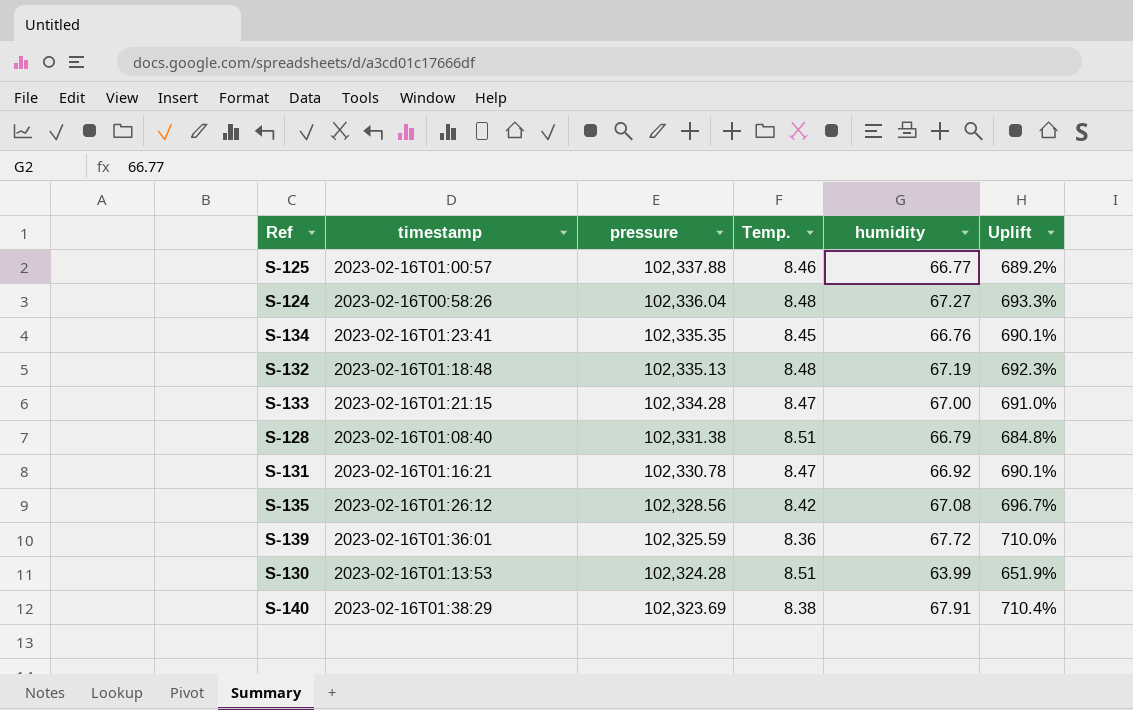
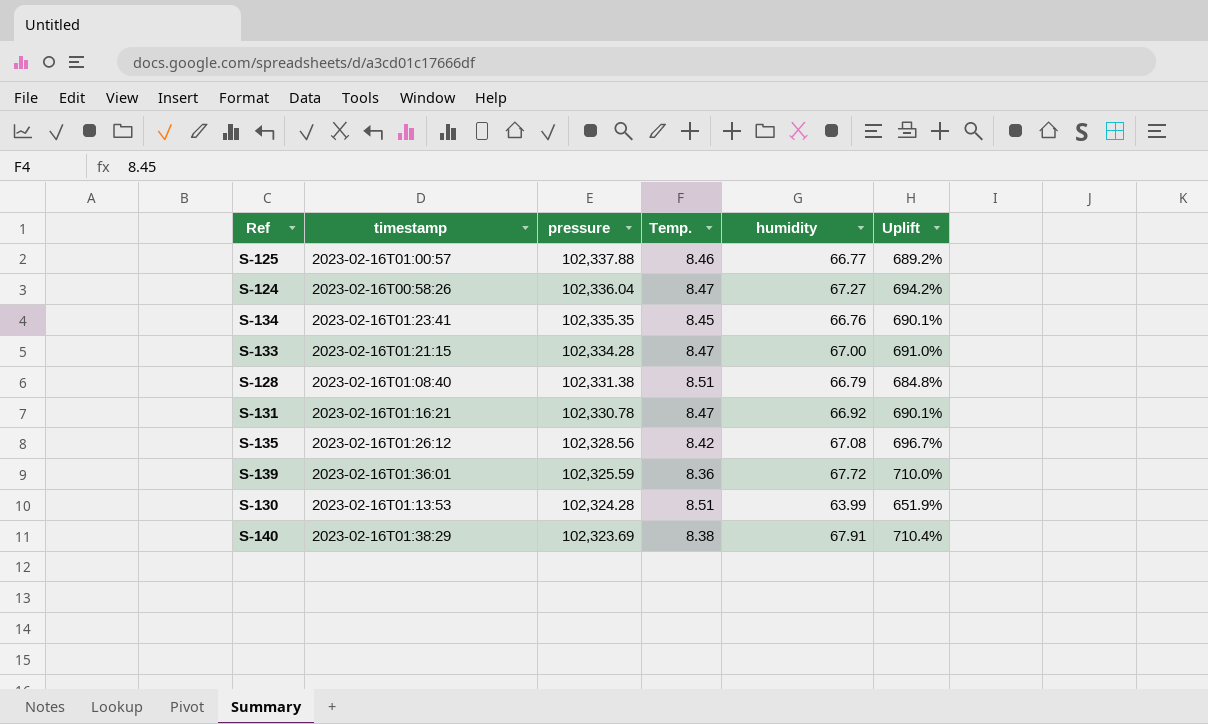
row S-132: 2023-02-16T01:18:48 | 102,335.13 | 8.48 | 67.19 | 692.3% -> none
S-124 | Temp.: 8.48 -> 8.47
S-124 | Uplift: 693.3% -> 694.2%

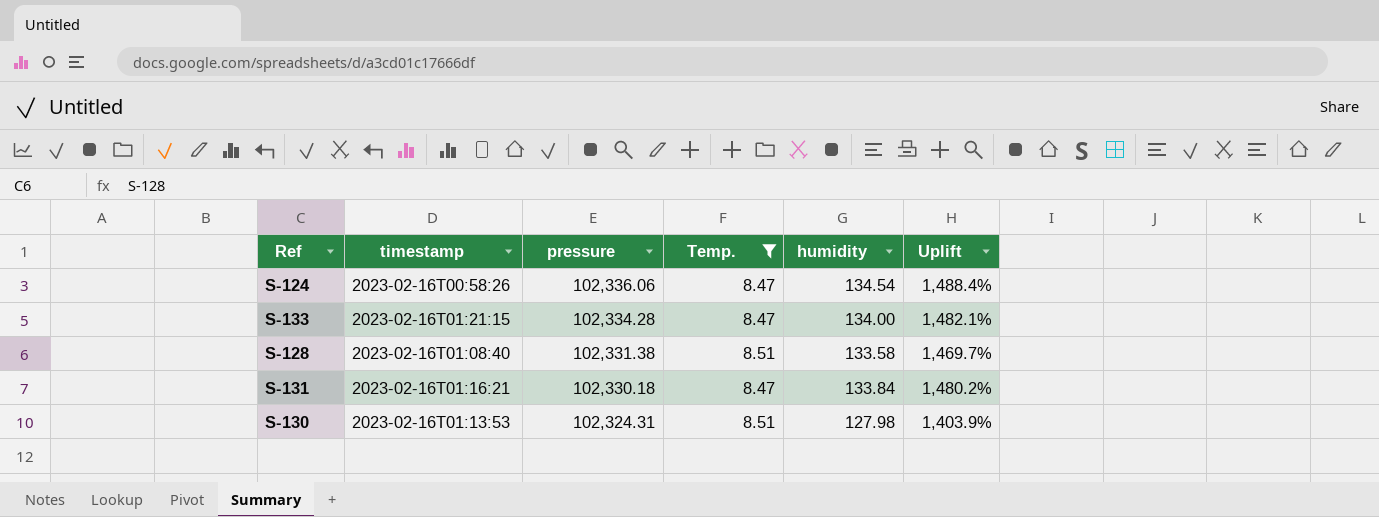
filter: none -> Temp. >= 8.47
S-124 | pressure: 102,336.04 -> 102,336.06
S-124 | humidity: 67.27 -> 134.54
S-124 | Uplift: 694.2% -> 1,488.4%
S-133 | humidity: 67.00 -> 134.00
S-133 | Uplift: 691.0% -> 1,482.1%
S-128 | humidity: 66.79 -> 133.58
S-128 | Uplift: 684.8% -> 1,469.7%
S-131 | pressure: 102,330.78 -> 102,330.18
S-131 | humidity: 66.92 -> 133.84
S-131 | Uplift: 690.1% -> 1,480.2%
S-130 | pressure: 102,324.28 -> 102,324.31
S-130 | humidity: 63.99 -> 127.98
S-130 | Uplift: 651.9% -> 1,403.9%

